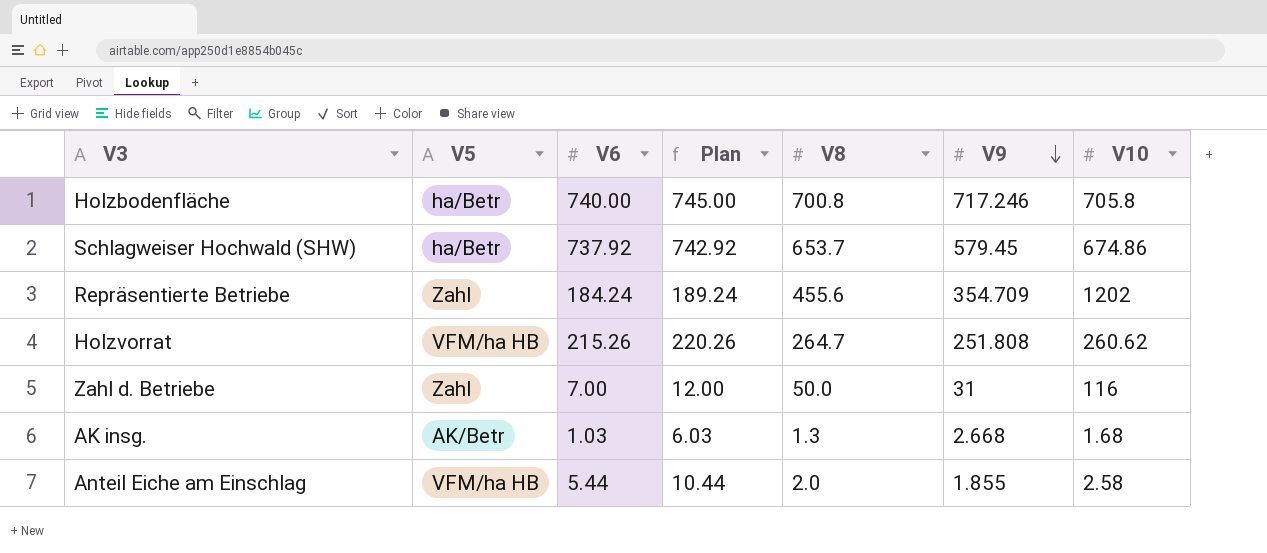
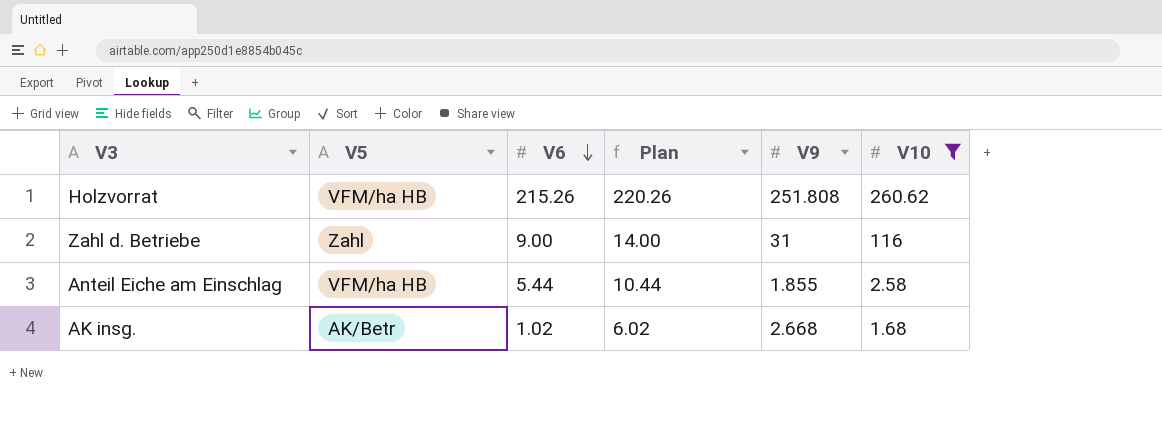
filter: none -> V10 <= 260.62
row order: V9 descending -> V6 descending
column V8 | position: 5 -> none
Zahl d. Betriebe | V6: 7.00 -> 9.00
Zahl d. Betriebe | Plan: 12.00 -> 14.00
AK insg. | V6: 1.03 -> 1.02
AK insg. | Plan: 6.03 -> 6.02

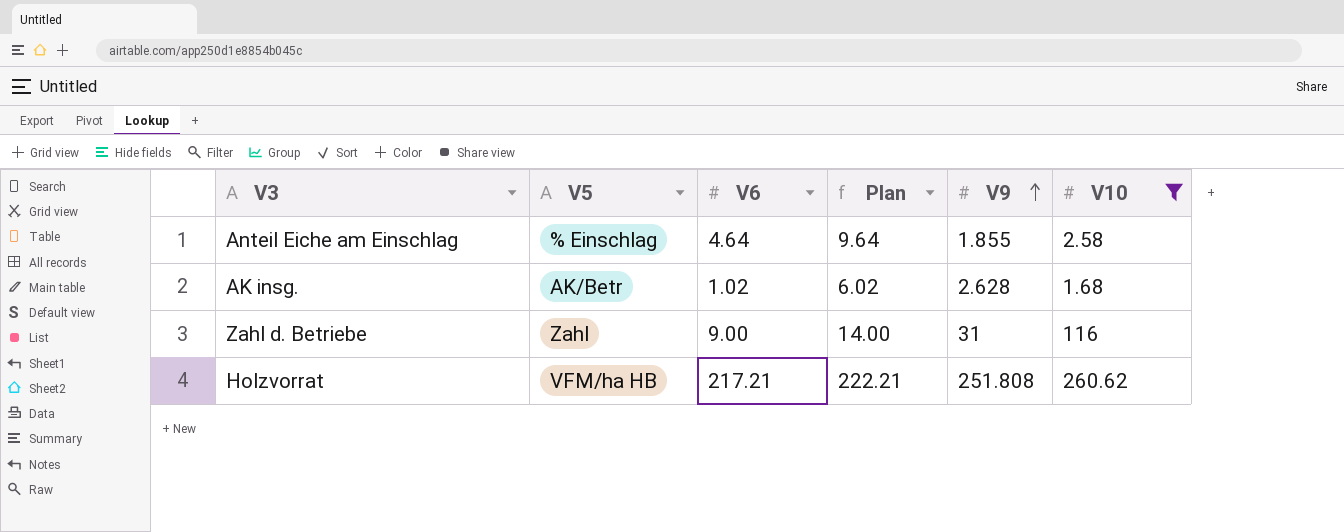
row order: V6 descending -> V9 ascending
Anteil Eiche am Einschlag | V5: VFM/ha HB -> % Einschlag
Anteil Eiche am Einschlag | V6: 5.44 -> 4.64
Anteil Eiche am Einschlag | Plan: 10.44 -> 9.64
AK insg. | V9: 2.668 -> 2.628
Holzvorrat | V6: 215.26 -> 217.21
Holzvorrat | Plan: 220.26 -> 222.21

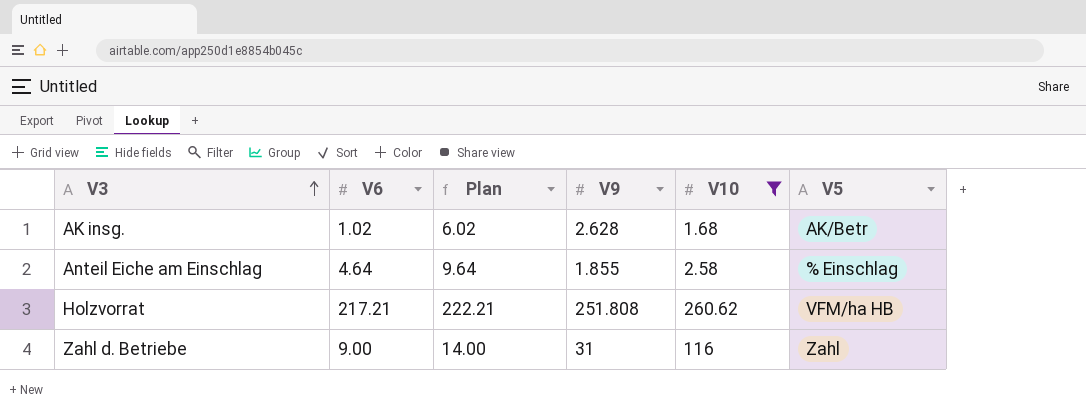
row order: V9 ascending -> V3 ascending
column V5 | position: 2 -> 6

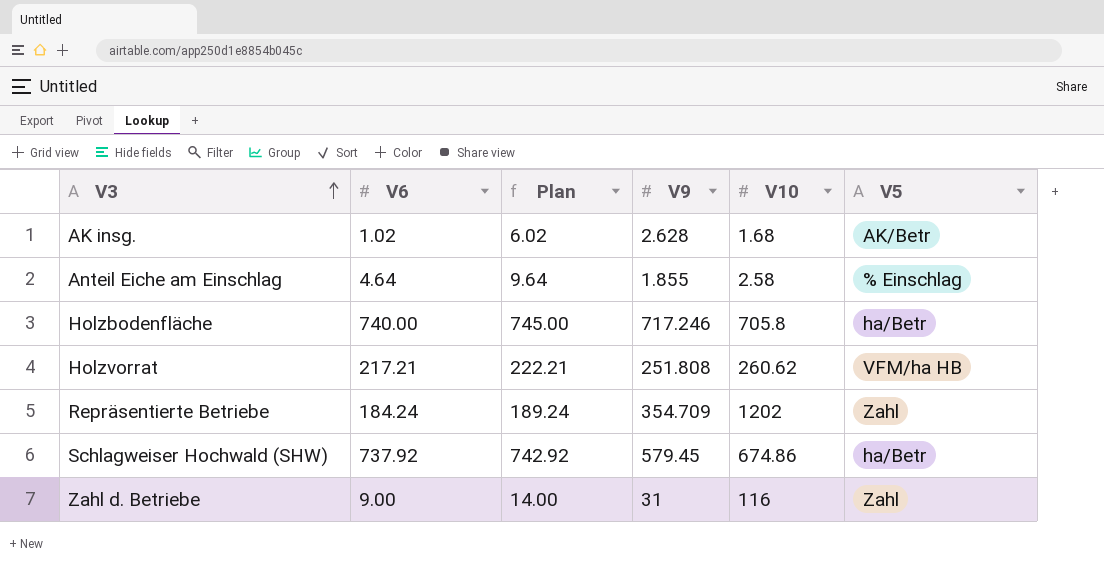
filter: V10 <= 260.62 -> none

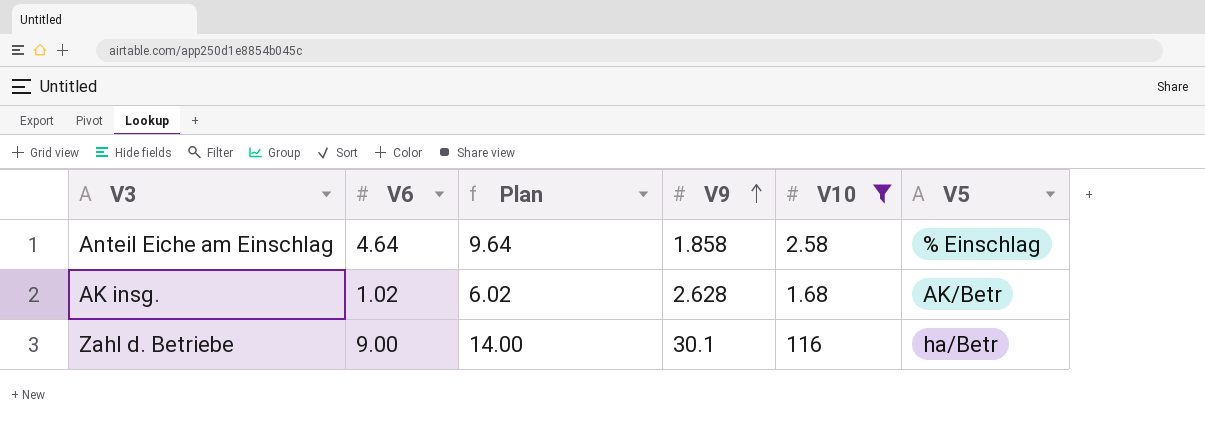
filter: none -> V10 <= 116
row order: V3 ascending -> V9 ascending
Anteil Eiche am Einschlag | V9: 1.855 -> 1.858
Zahl d. Betriebe | V9: 31 -> 30.1
Zahl d. Betriebe | V5: Zahl -> ha/Betr

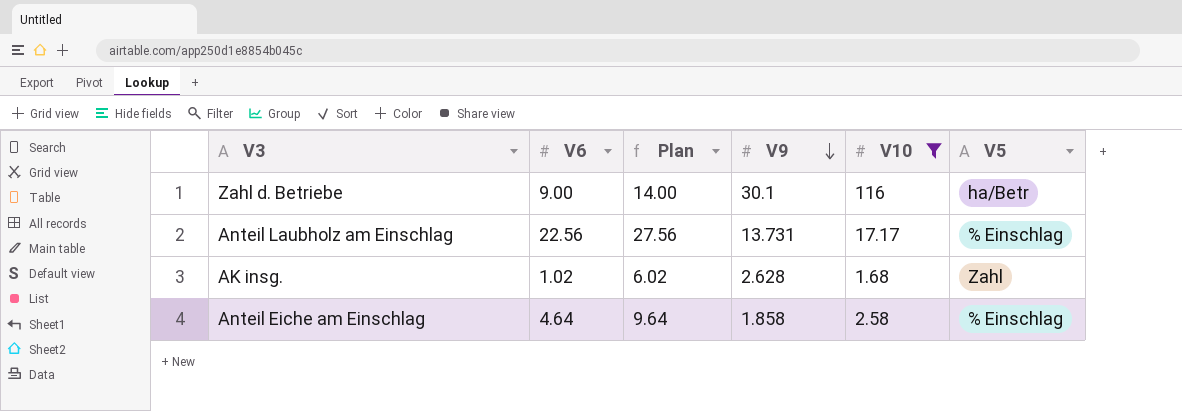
row order: V9 ascending -> V9 descending
row Anteil Laubholz am Einschlag: none -> 22.56 | 27.56 | 13.731 | 17.17 | % Einschlag
AK insg. | V5: AK/Betr -> Zahl

